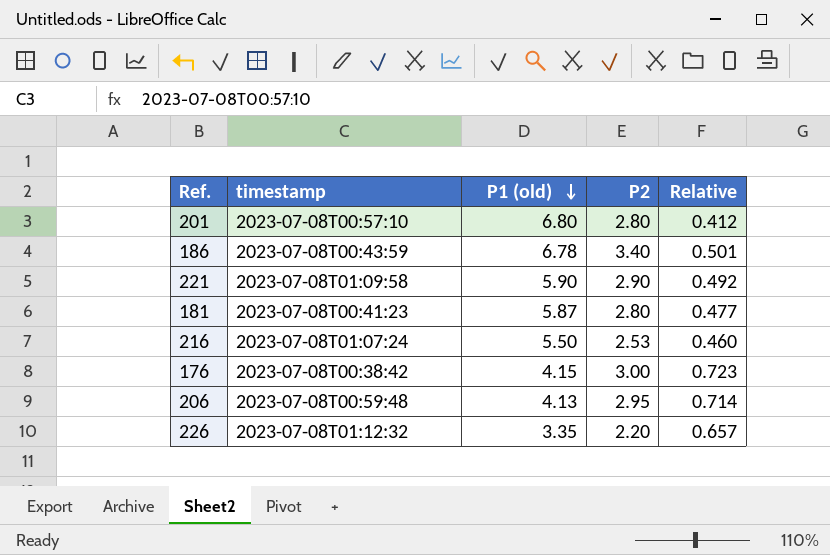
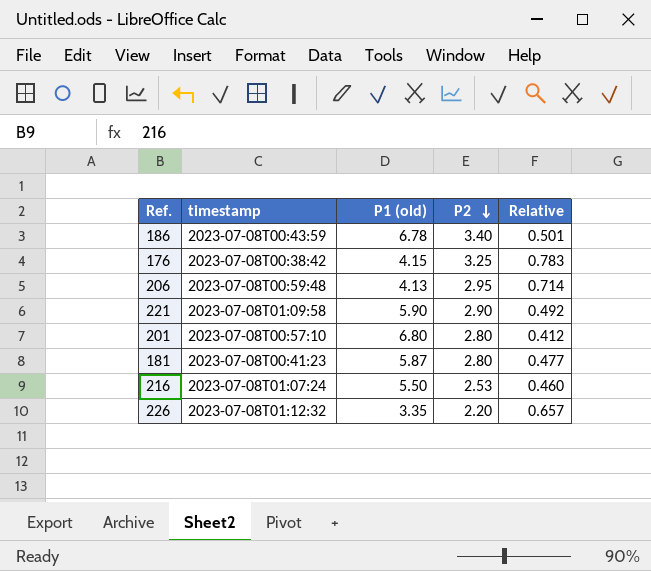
row order: P1 (old) descending -> P2 descending
176 | P2: 3.00 -> 3.25
176 | Relative: 0.723 -> 0.783

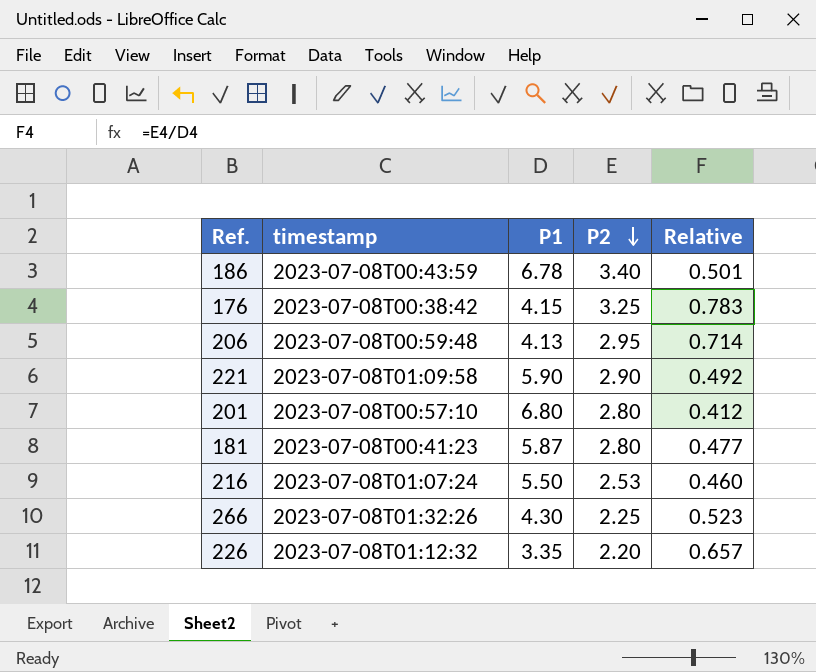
column name: P1 (old) -> P1
row 266: none -> 2023-07-08T01:32:26 | 4.30 | 2.25 | 0.523

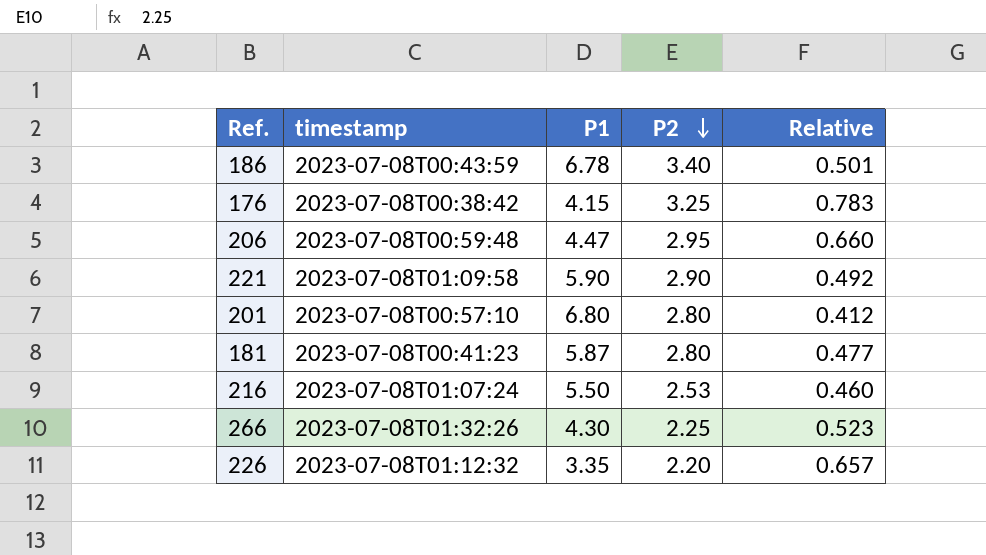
206 | P1: 4.13 -> 4.47
206 | Relative: 0.714 -> 0.660

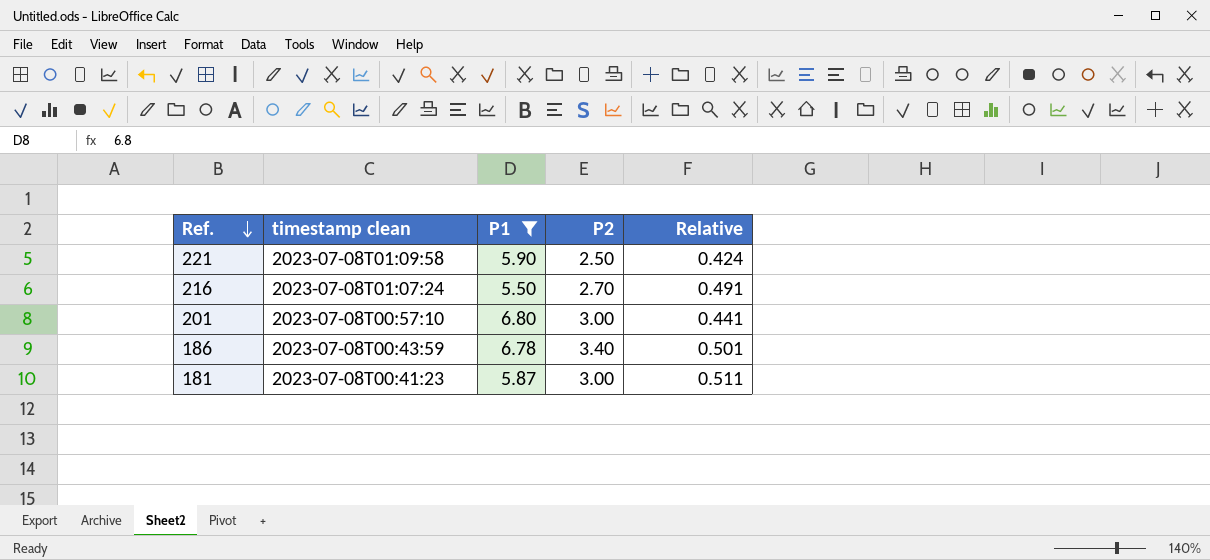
filter: none -> P1 >= 5.50
row order: P2 descending -> Ref. descending
column name: timestamp -> timestamp clean
221 | P2: 2.90 -> 2.50
221 | Relative: 0.492 -> 0.424
216 | P2: 2.53 -> 2.70
216 | Relative: 0.460 -> 0.491
201 | P2: 2.80 -> 3.00
201 | Relative: 0.412 -> 0.441
181 | P2: 2.80 -> 3.00
181 | Relative: 0.477 -> 0.511

